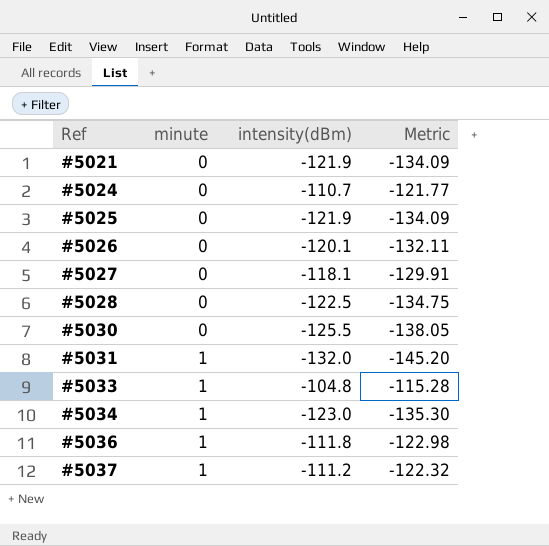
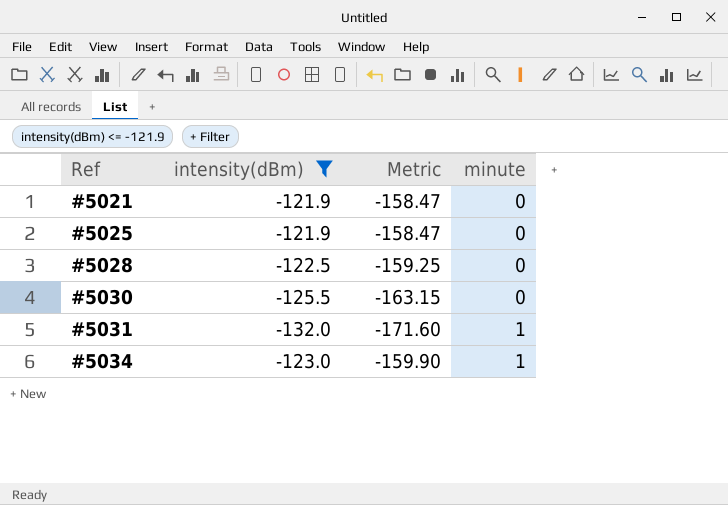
filter: none -> intensity(dBm) <= -121.9
column Metric | formula: [intensity(dBm)] * 1.1 -> [intensity(dBm)] * 1.3
column minute | position: 2 -> 4

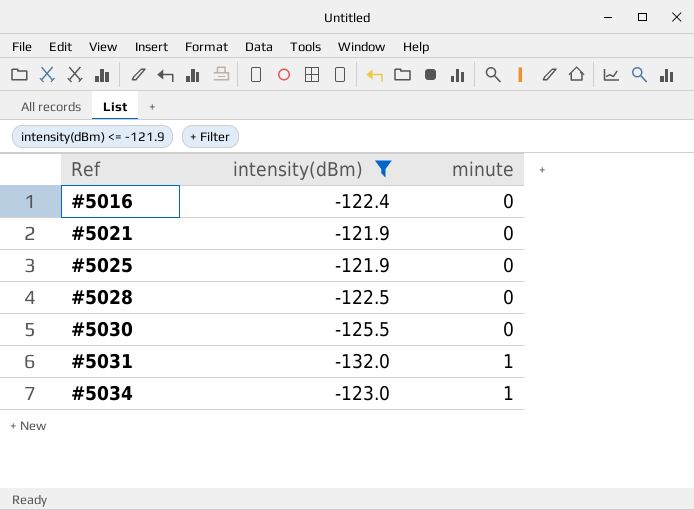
column Metric | formula: [intensity(dBm)] * 1.3 -> none
row #5016: none -> -122.4 | 0

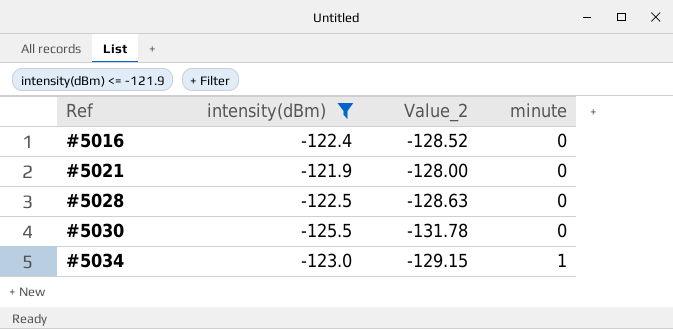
column Value_2 | formula: none -> [intensity(dBm)] * 1.05
row #5025: -121.9 | 0 -> none
row #5031: -132.0 | 1 -> none

